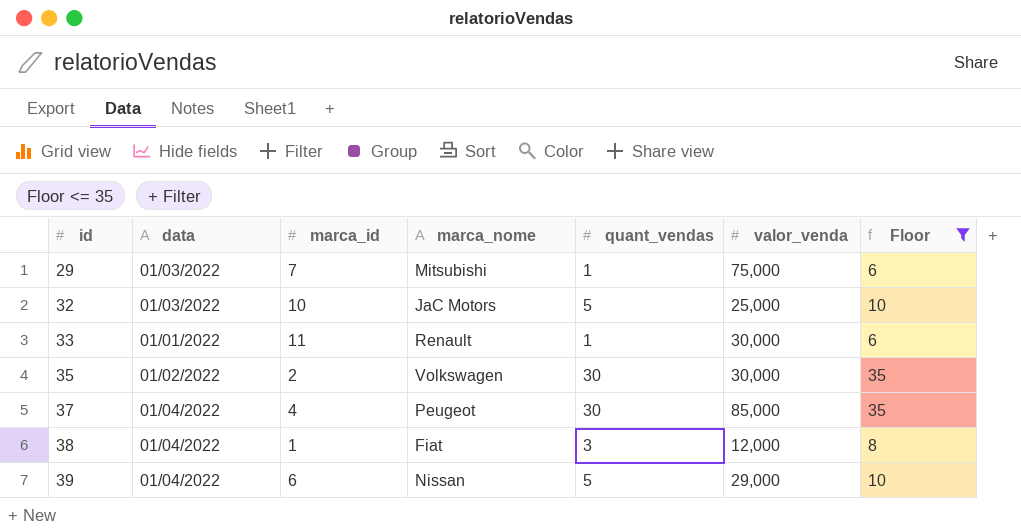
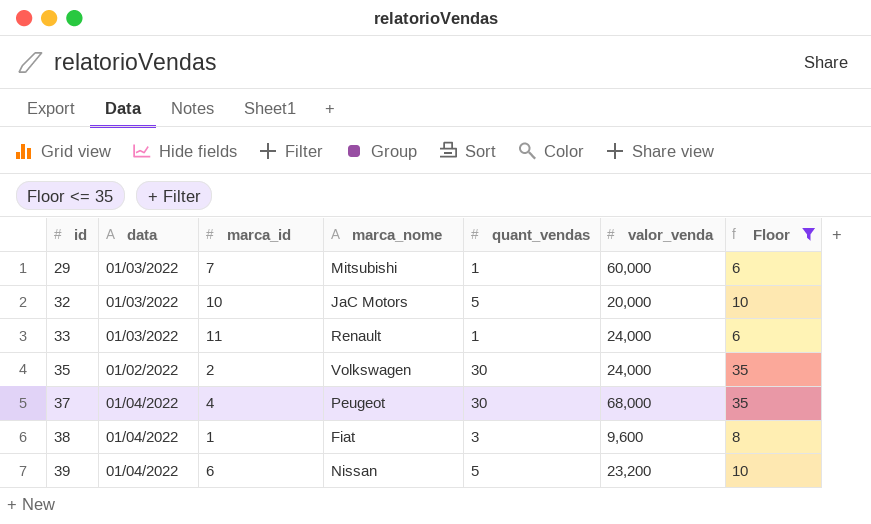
29 | valor_venda: 75,000 -> 60,000
32 | valor_venda: 25,000 -> 20,000
33 | data: 01/01/2022 -> 01/03/2022
33 | valor_venda: 30,000 -> 24,000
35 | valor_venda: 30,000 -> 24,000
37 | valor_venda: 85,000 -> 68,000
38 | valor_venda: 12,000 -> 9,600
39 | valor_venda: 29,000 -> 23,200

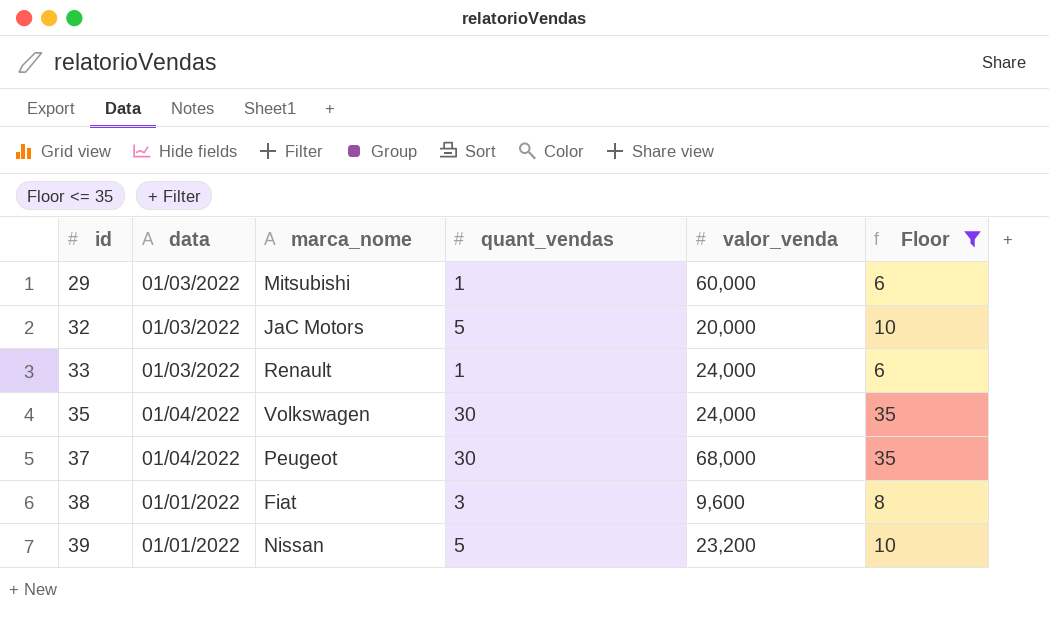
column marca_id | position: 3 -> none
35 | data: 01/02/2022 -> 01/04/2022
38 | data: 01/04/2022 -> 01/01/2022
39 | data: 01/04/2022 -> 01/01/2022

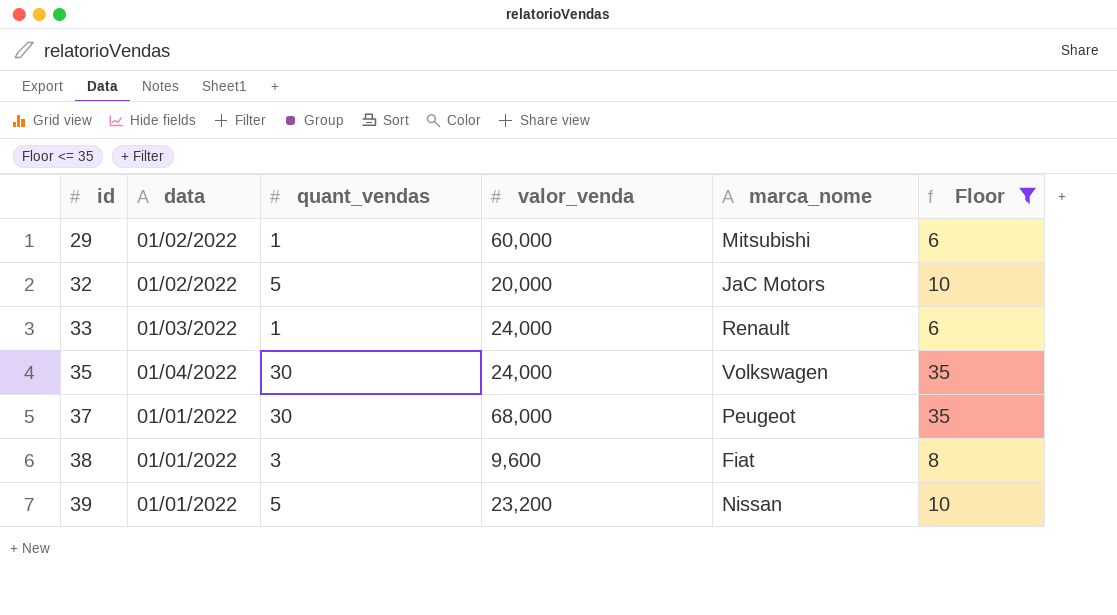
column marca_nome | position: 3 -> 5
29 | data: 01/03/2022 -> 01/02/2022
32 | data: 01/03/2022 -> 01/02/2022
37 | data: 01/04/2022 -> 01/01/2022

